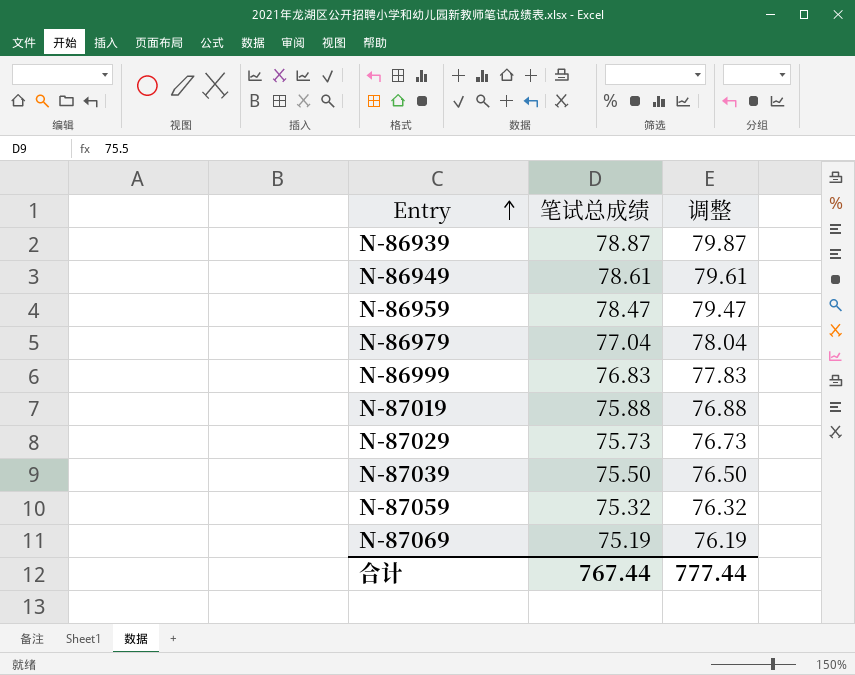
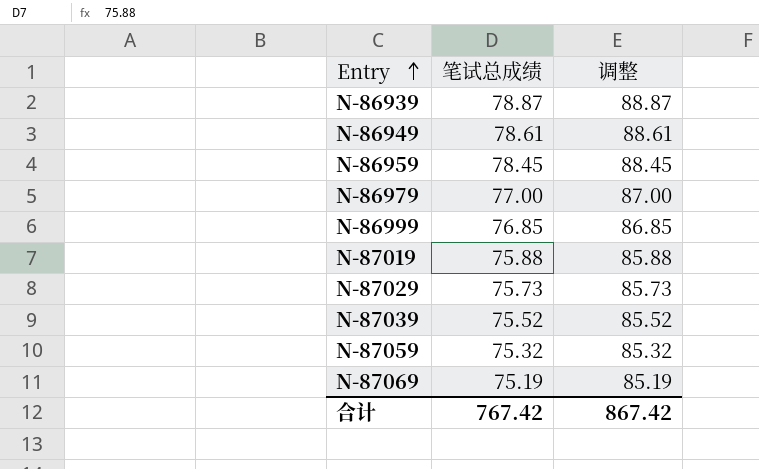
column 调整 | formula: [笔试总成绩] + 1 -> [笔试总成绩] + 10
N-86959 | 笔试总成绩: 78.47 -> 78.45
N-86979 | 笔试总成绩: 77.04 -> 77.00
N-86999 | 笔试总成绩: 76.83 -> 76.85
N-87039 | 笔试总成绩: 75.50 -> 75.52
合计 | 笔试总成绩: 767.44 -> 767.42
合计 | 调整: 777.44 -> 867.42

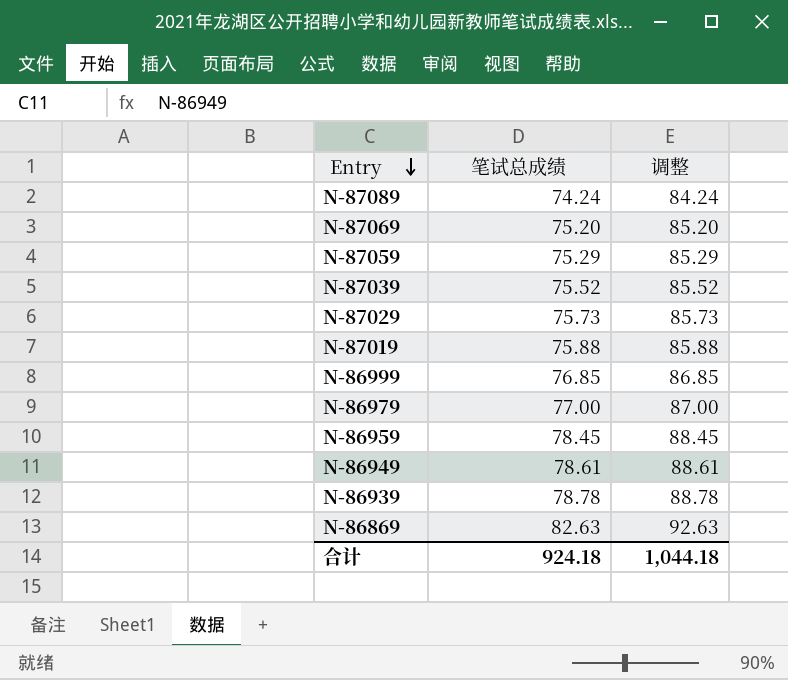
row order: Entry ascending -> Entry descending
row N-87089: none -> 74.24 | 84.24
N-87069 | 笔试总成绩: 75.19 -> 75.20
N-87069 | 调整: 85.19 -> 85.20
N-87059 | 笔试总成绩: 75.32 -> 75.29
N-87059 | 调整: 85.32 -> 85.29
N-86939 | 笔试总成绩: 78.87 -> 78.78
N-86939 | 调整: 88.87 -> 88.78
row N-86869: none -> 82.63 | 92.63
合计 | 笔试总成绩: 767.42 -> 924.18
合计 | 调整: 867.42 -> 1,044.18

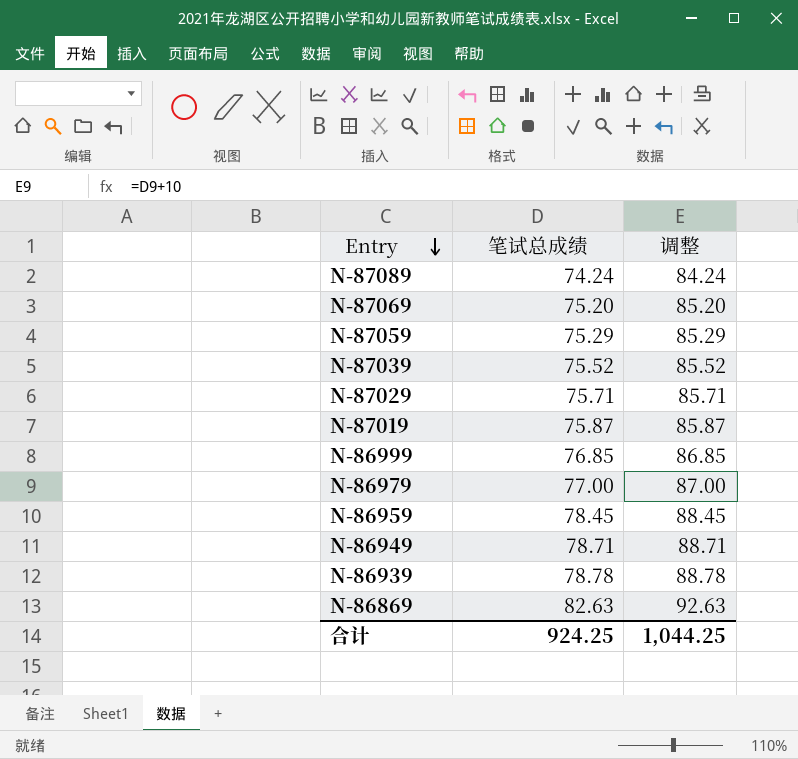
N-87029 | 笔试总成绩: 75.73 -> 75.71
N-87029 | 调整: 85.73 -> 85.71
N-87019 | 笔试总成绩: 75.88 -> 75.87
N-87019 | 调整: 85.88 -> 85.87
N-86949 | 笔试总成绩: 78.61 -> 78.71
N-86949 | 调整: 88.61 -> 88.71
合计 | 笔试总成绩: 924.18 -> 924.25
合计 | 调整: 1,044.18 -> 1,044.25

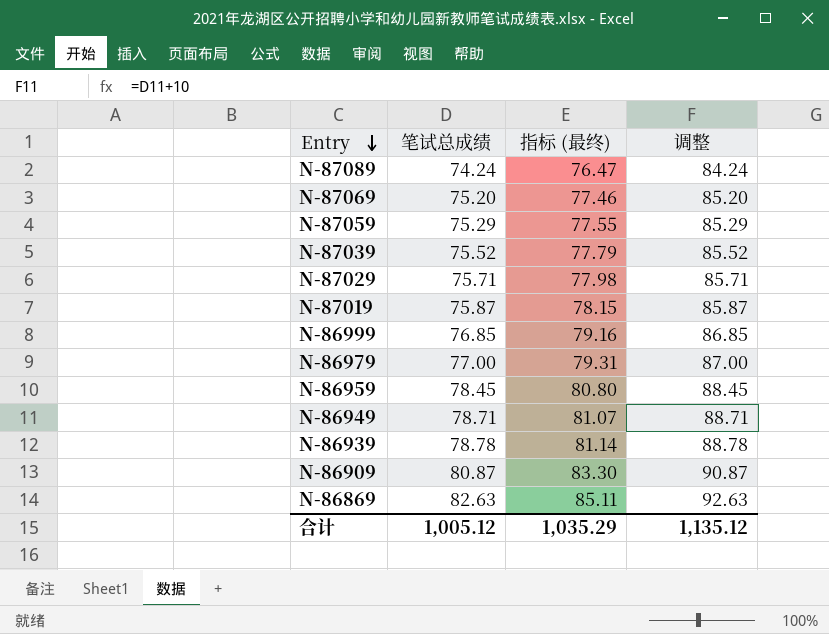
column 指标 (最终) | formula: none -> [笔试总成绩] * 1.03
row N-86909: none -> 80.87 | 83.30 | 90.87
合计 | 笔试总成绩: 924.25 -> 1,005.12
合计 | 调整: 1,044.25 -> 1,135.12

